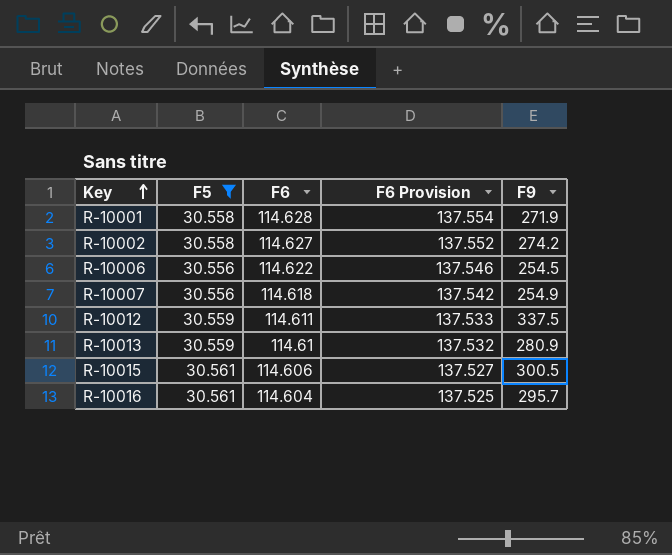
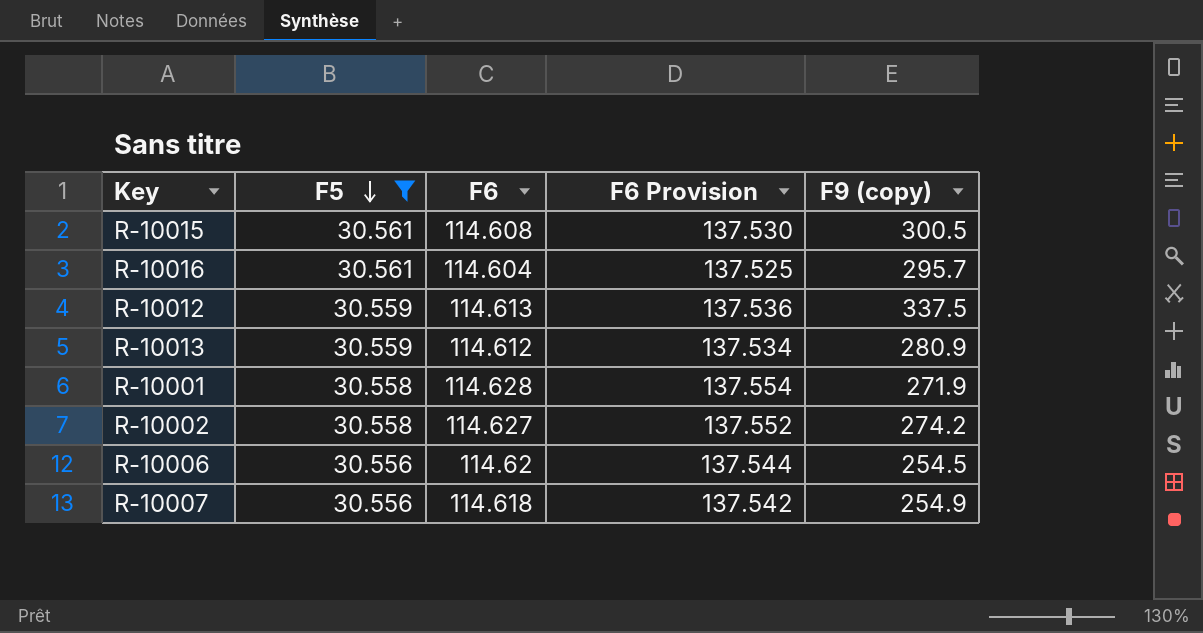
row order: Key ascending -> F5 descending
column name: F9 -> F9 (copy)
R-10015 | F6: 114.606 -> 114.608
R-10015 | F6 Provision: 137.527 -> 137.530
R-10012 | F6: 114.611 -> 114.613
R-10012 | F6 Provision: 137.533 -> 137.536
R-10013 | F6: 114.61 -> 114.612
R-10013 | F6 Provision: 137.532 -> 137.534
R-10006 | F6: 114.622 -> 114.62
R-10006 | F6 Provision: 137.546 -> 137.544

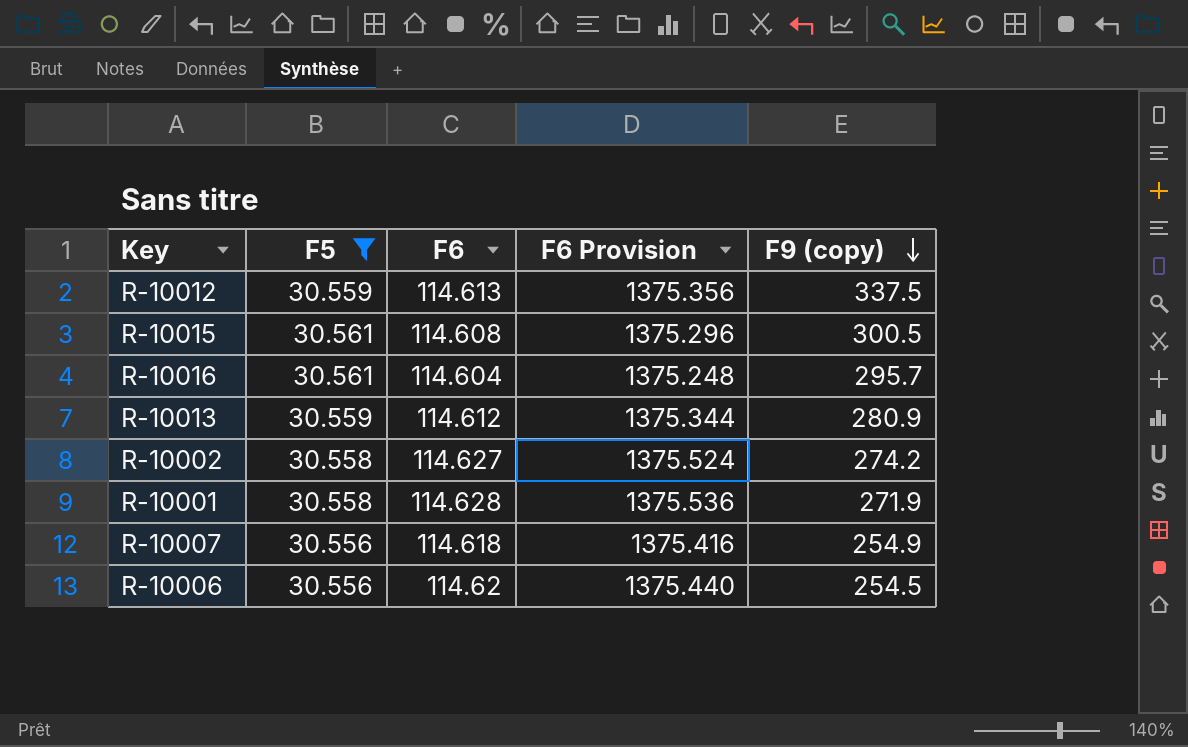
row order: F5 descending -> F9 (copy) descending
column F6 Provision | formula: [F6] * 1.2 -> [F6] * 12

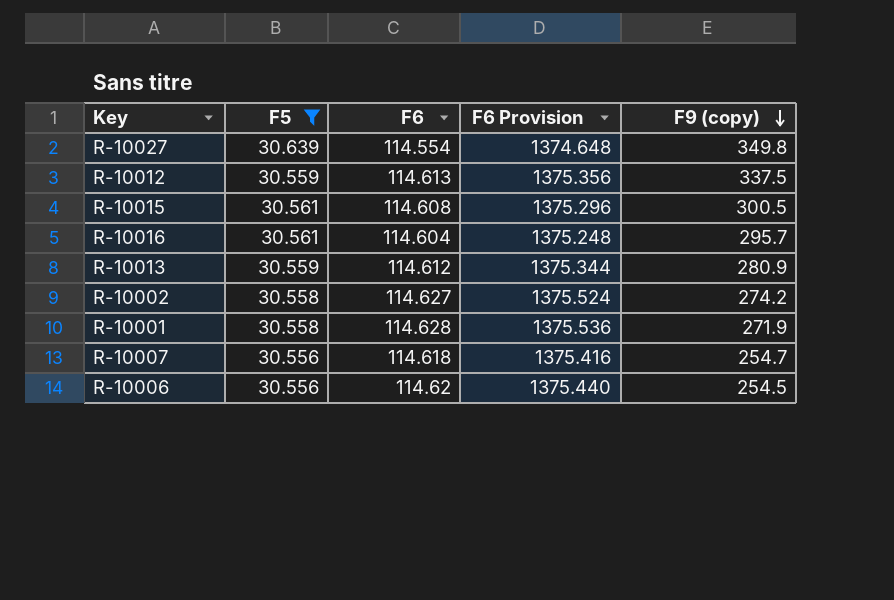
row R-10027: none -> 30.639 | 114.554 | 1374.648 | 349.8
R-10007 | F9 (copy): 254.9 -> 254.7

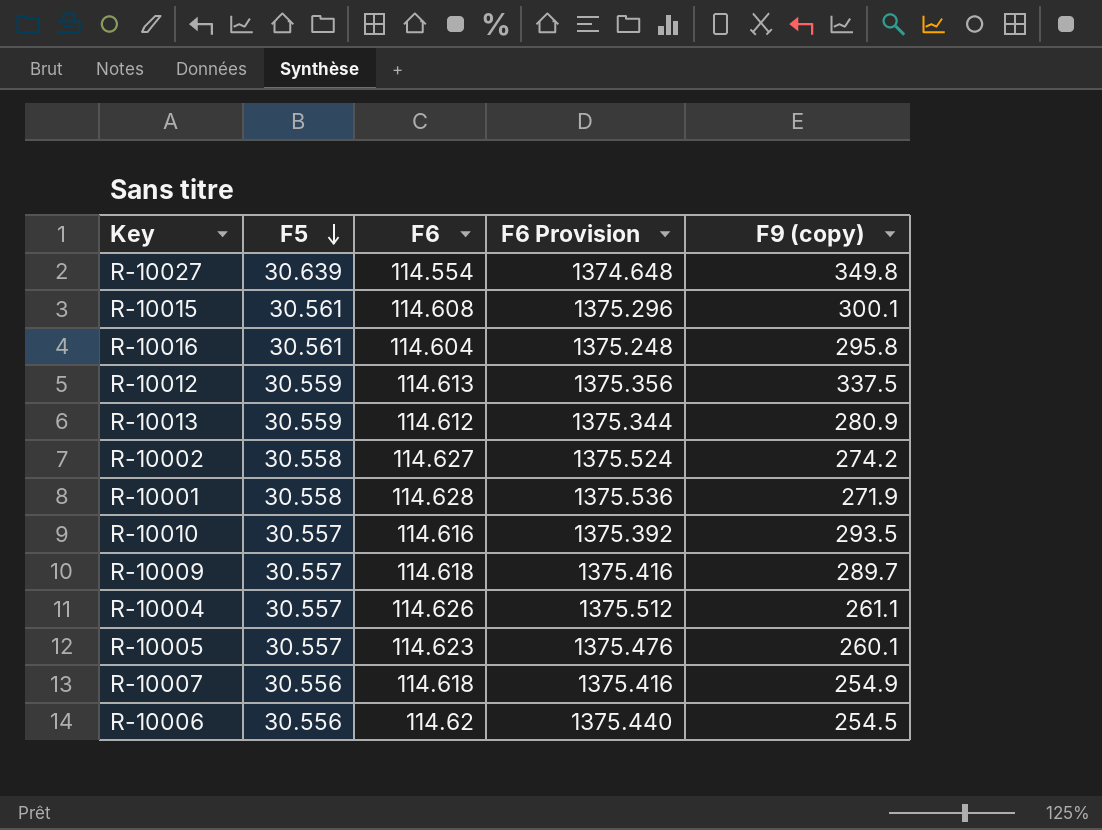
filter: F5 != 30.557 -> none
row order: F9 (copy) descending -> F5 descending
R-10015 | F9 (copy): 300.5 -> 300.1
R-10016 | F9 (copy): 295.7 -> 295.8
R-10007 | F9 (copy): 254.7 -> 254.9

